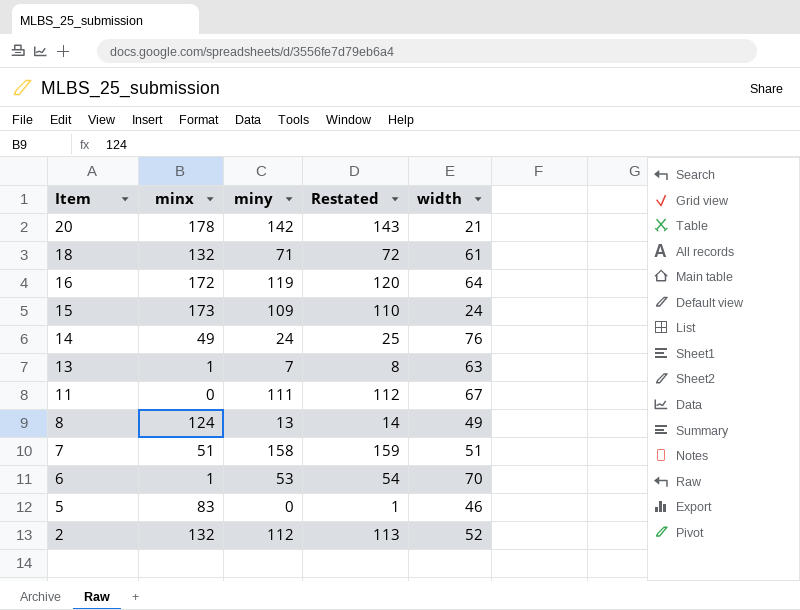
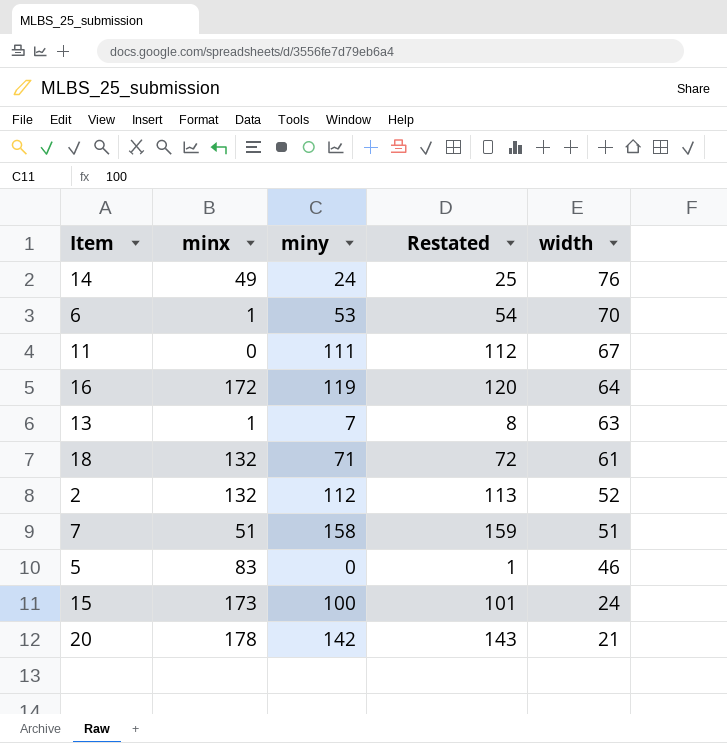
row order: Item descending -> width descending
row 8: 124 | 13 | 14 | 49 -> none
15 | miny: 109 -> 100
15 | Restated: 110 -> 101

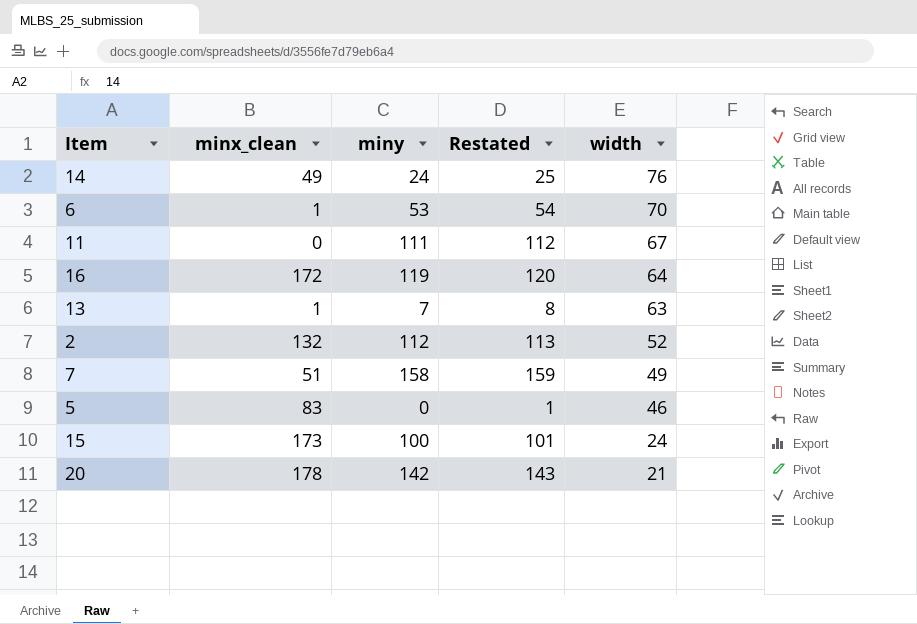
column name: minx -> minx_clean
row 18: 132 | 71 | 72 | 61 -> none
7 | width: 51 -> 49

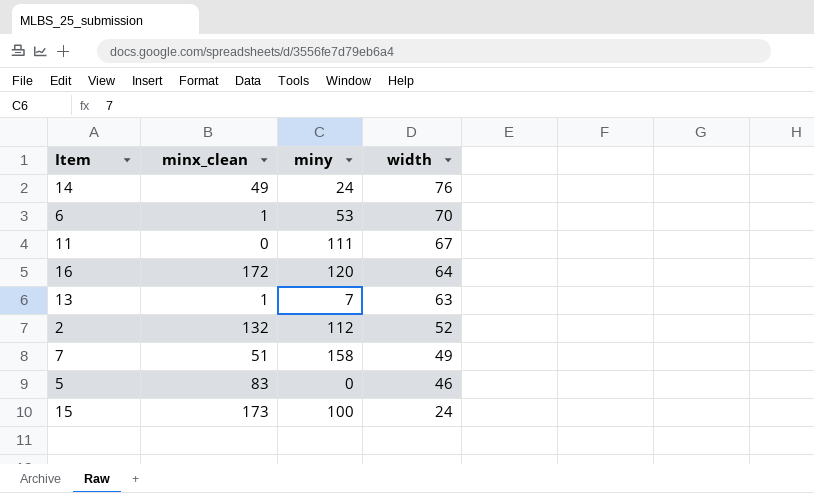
column Restated | formula: [miny] + 1 -> none
row 20: 178 | 142 | 143 | 21 -> none
16 | miny: 119 -> 120

